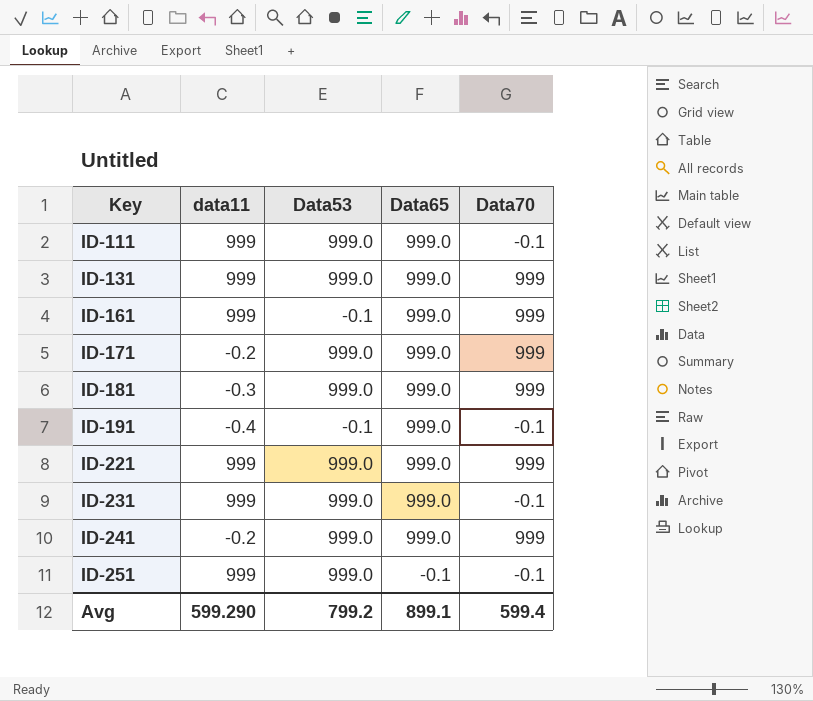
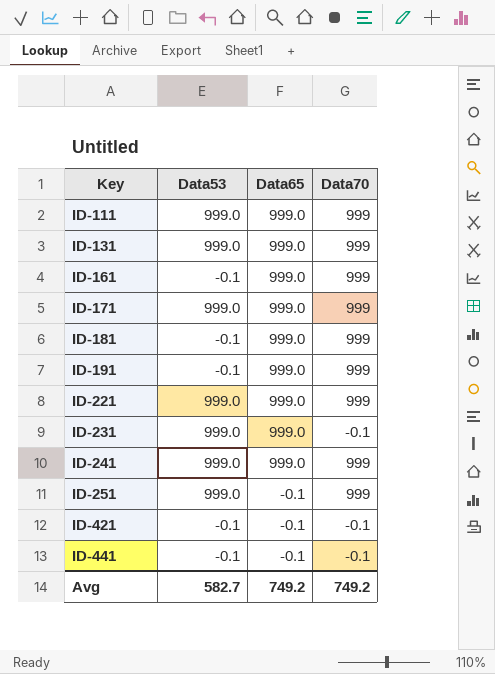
column data11 | position: 2 -> none
ID-111 | Data70: -0.1 -> 999
ID-181 | Data53: 999.0 -> -0.1
ID-191 | Data70: -0.1 -> 999
ID-251 | Data70: -0.1 -> 999
row ID-421: none -> -0.1 | -0.1 | -0.1
row ID-441: none -> -0.1 | -0.1 | -0.1
Avg | Data53: 799.2 -> 582.7
Avg | Data65: 899.1 -> 749.2
Avg | Data70: 599.4 -> 749.2

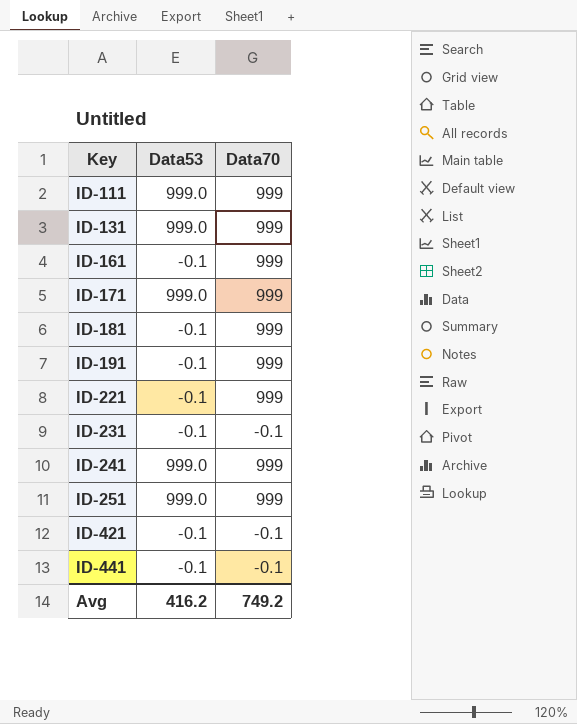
column Data65 | position: 3 -> none
ID-221 | Data53: 999.0 -> -0.1
ID-231 | Data53: 999.0 -> -0.1
Avg | Data53: 582.7 -> 416.2

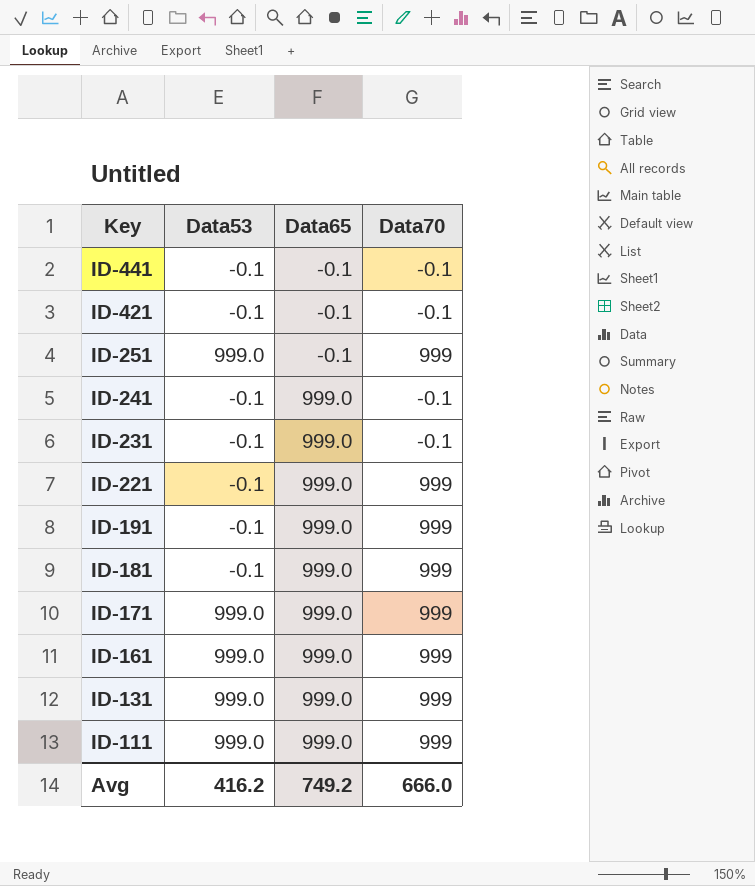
row order: Key ascending -> Key descending
column Data65 | position: none -> 3
ID-241 | Data53: 999.0 -> -0.1
ID-241 | Data70: 999 -> -0.1
ID-161 | Data53: -0.1 -> 999.0
Avg | Data70: 749.2 -> 666.0

